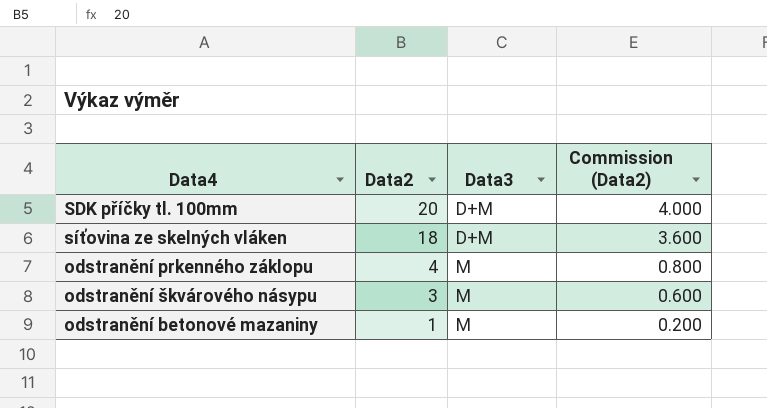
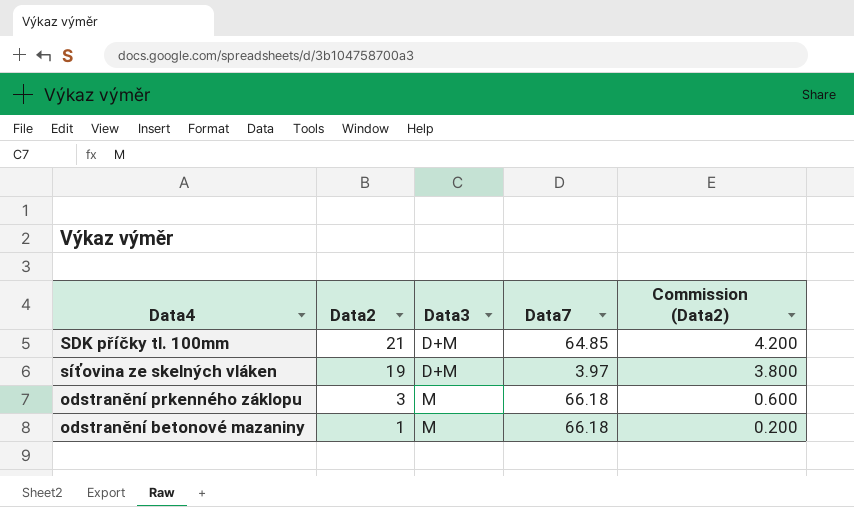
column Data7 | position: none -> 4
row odstranění škvárového násypu: 3 | M | 0.600 -> none
SDK příčky tl. 100mm | Data2: 20 -> 21
SDK příčky tl. 100mm | Commission (Data2): 4.000 -> 4.200
síťovina ze skelných vláken | Data2: 18 -> 19
síťovina ze skelných vláken | Commission (Data2): 3.600 -> 3.800
odstranění prkenného záklopu | Data2: 4 -> 3
odstranění prkenného záklopu | Commission (Data2): 0.800 -> 0.600

